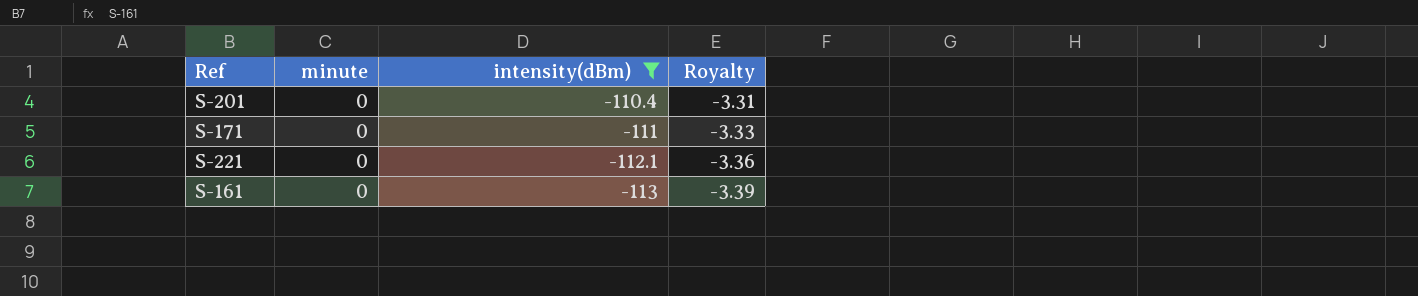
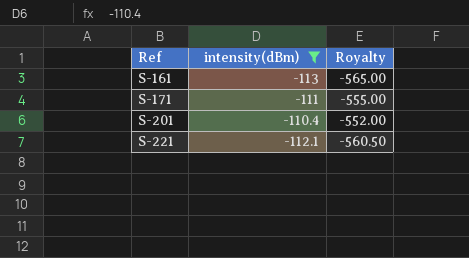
row order: intensity(dBm) descending -> Ref ascending
column minute | position: 2 -> none
column Royalty | formula: [intensity(dBm)] * 0.03 -> [intensity(dBm)] * 5

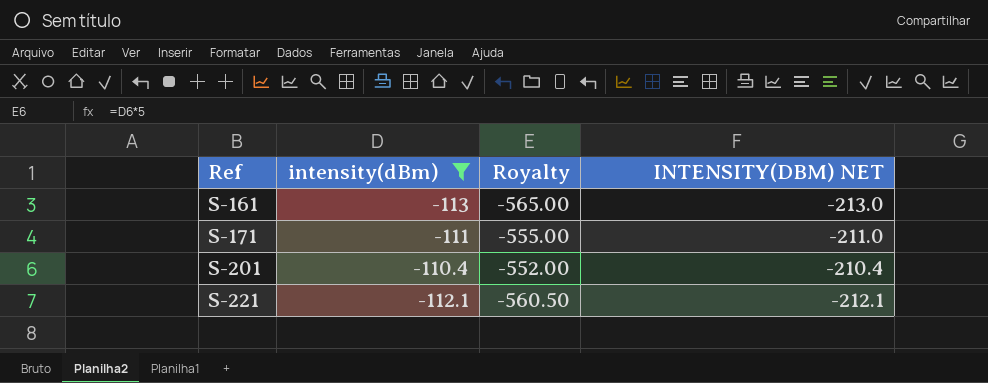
column INTENSITY(DBM) NET | formula: none -> [intensity(dBm)] - 100

